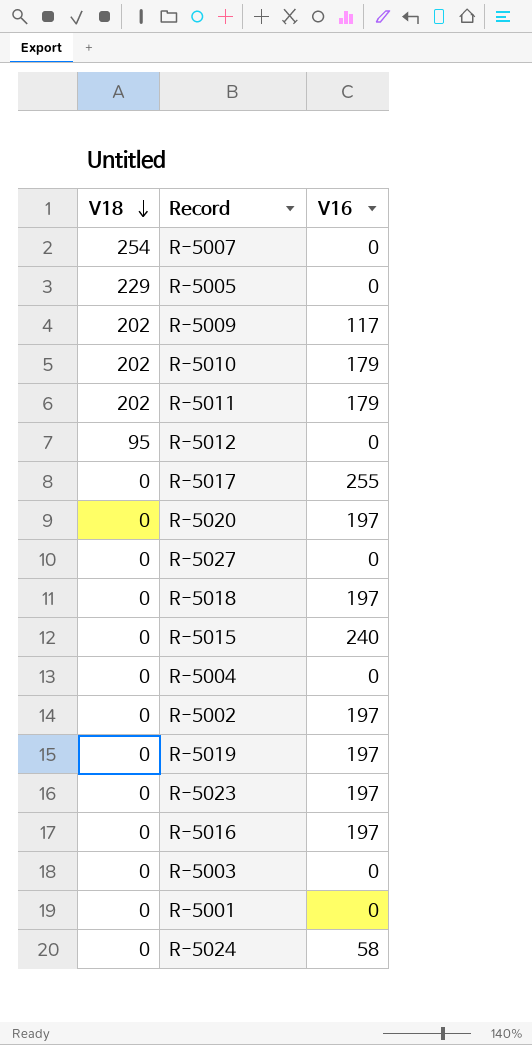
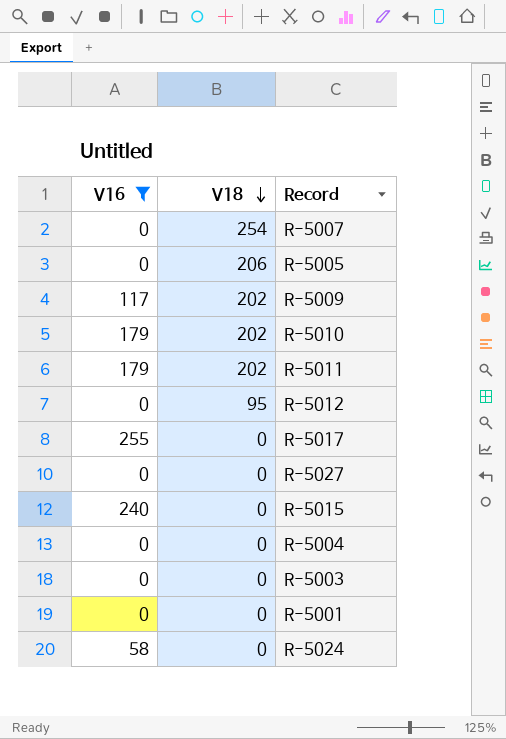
filter: none -> V16 != 197
column V16 | position: 3 -> 1
R-5005 | V18: 229 -> 206

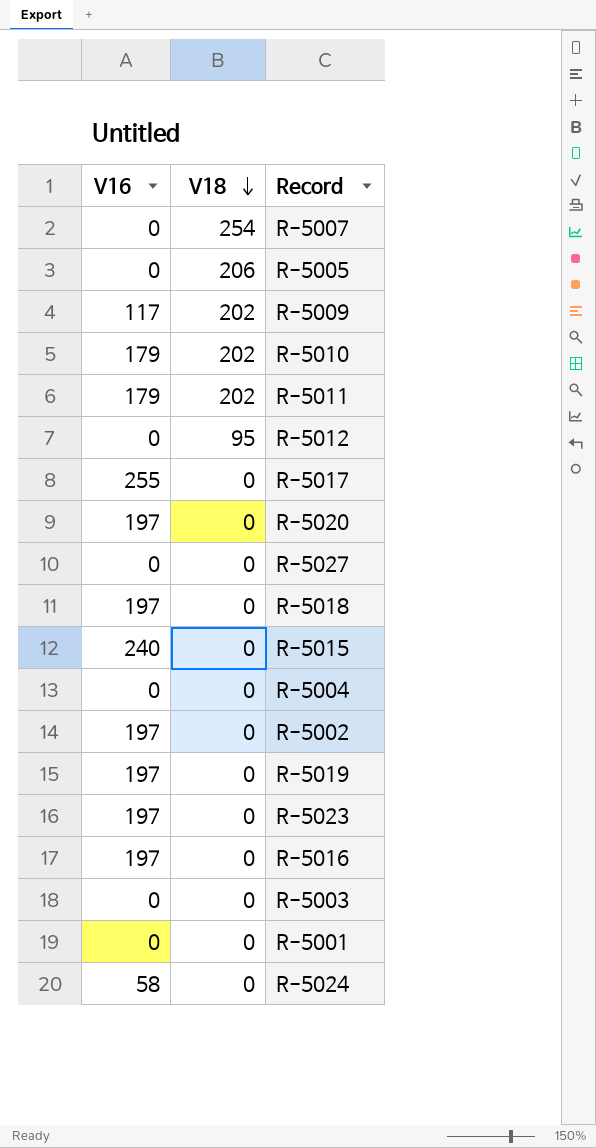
filter: V16 != 197 -> none

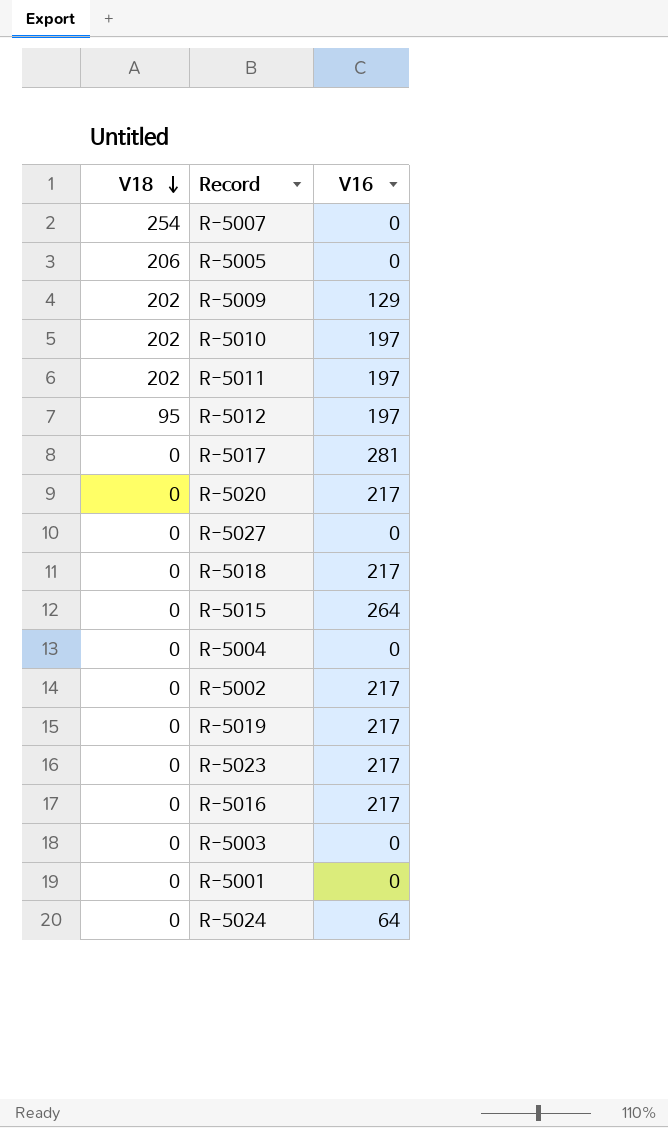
column V16 | position: 1 -> 3
R-5009 | V16: 117 -> 129
R-5010 | V16: 179 -> 197
R-5011 | V16: 179 -> 197
R-5012 | V16: 0 -> 197
R-5017 | V16: 255 -> 281
R-5020 | V16: 197 -> 217
R-5018 | V16: 197 -> 217
R-5015 | V16: 240 -> 264
R-5002 | V16: 197 -> 217
R-5019 | V16: 197 -> 217
R-5023 | V16: 197 -> 217
R-5016 | V16: 197 -> 217
R-5024 | V16: 58 -> 64

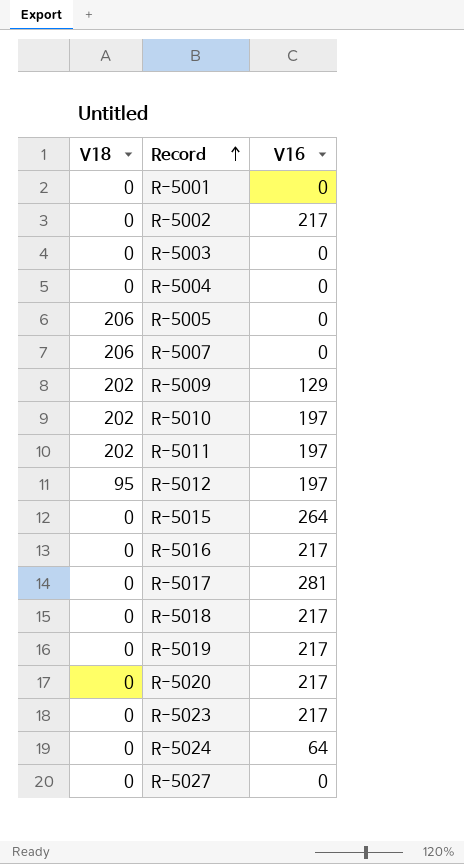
row order: V18 descending -> Record ascending
R-5007 | V18: 254 -> 206

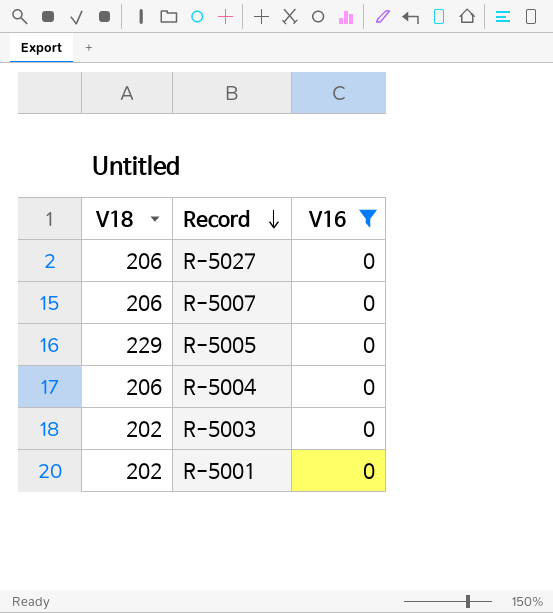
filter: none -> V16 = 0
row order: Record ascending -> Record descending
R-5027 | V18: 0 -> 206
R-5005 | V18: 206 -> 229
R-5004 | V18: 0 -> 206
R-5003 | V18: 0 -> 202
R-5001 | V18: 0 -> 202

